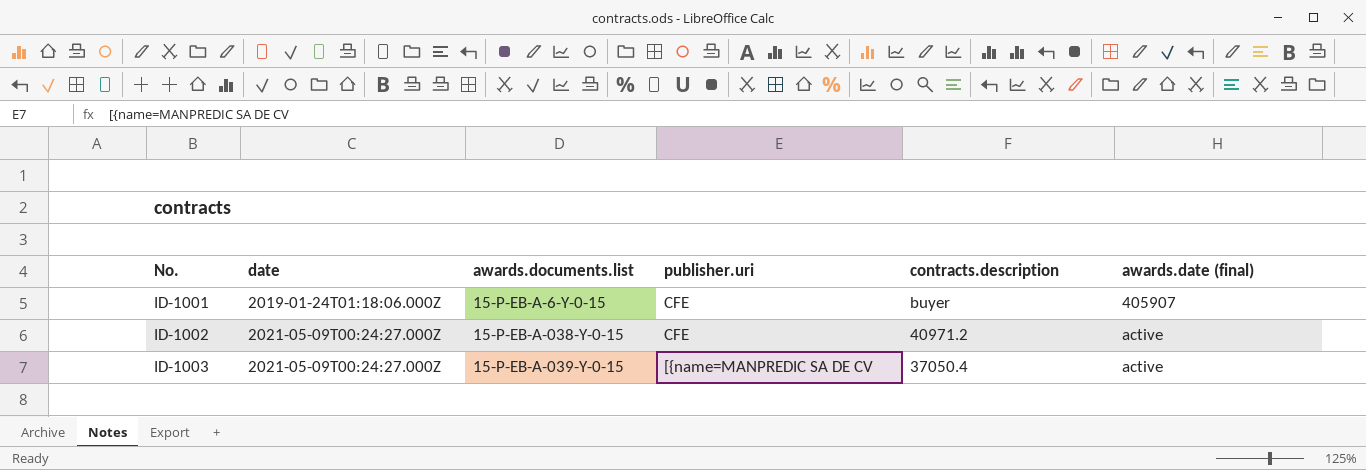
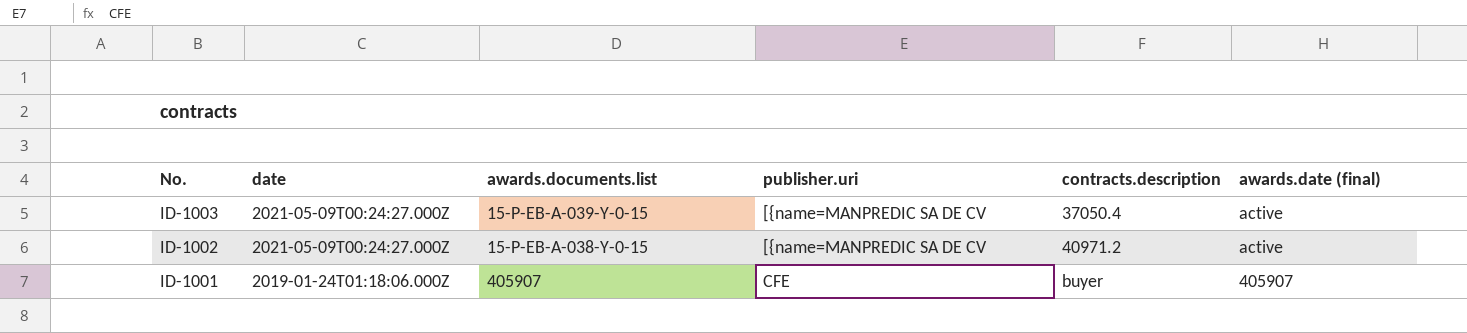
row order: No. ascending -> No. descending
ID-1002 | publisher.uri: CFE -> [{name=MANPREDIC SA DE CV
ID-1001 | awards.documents.list: 15-P-EB-A-6-Y-0-15 -> 405907

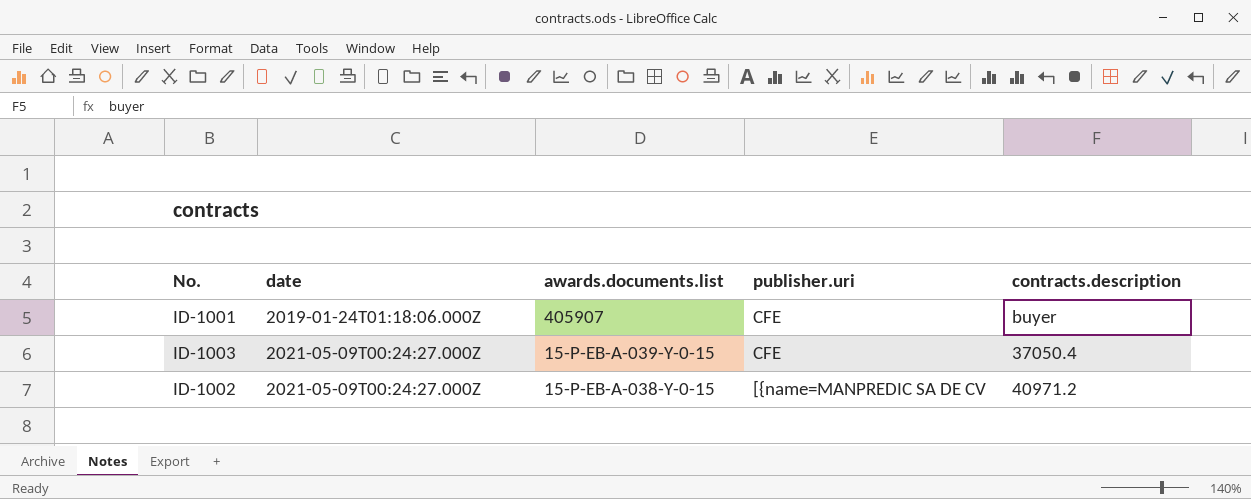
row order: No. descending -> date ascending
column awards.date (final) | position: 6 -> none
ID-1003 | publisher.uri: [{name=MANPREDIC SA DE CV -> CFE

